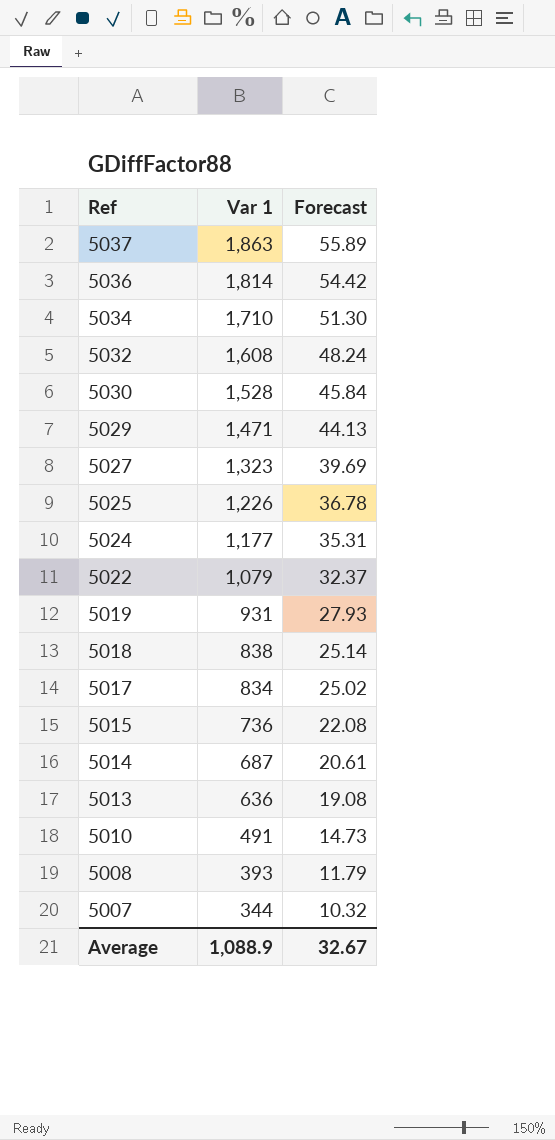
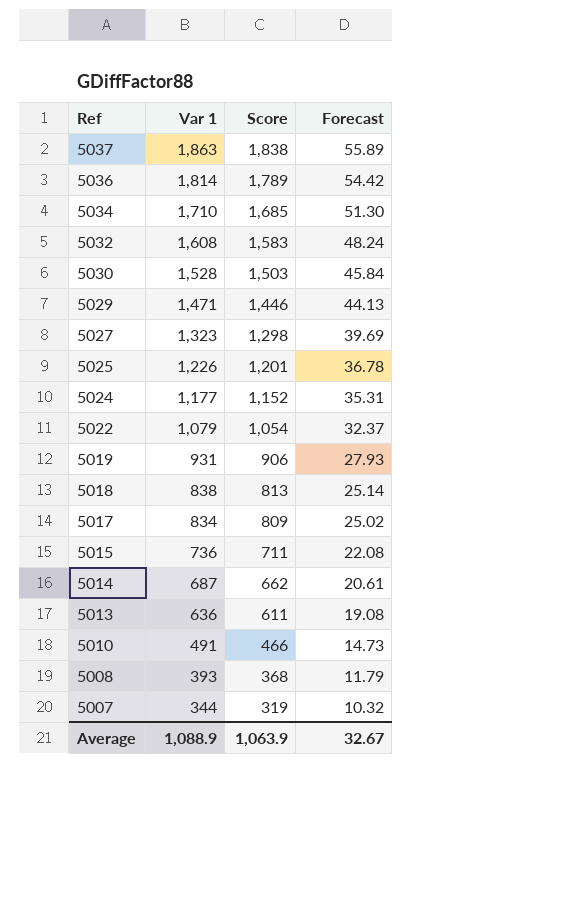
column Score | formula: none -> [Var 1] - 25

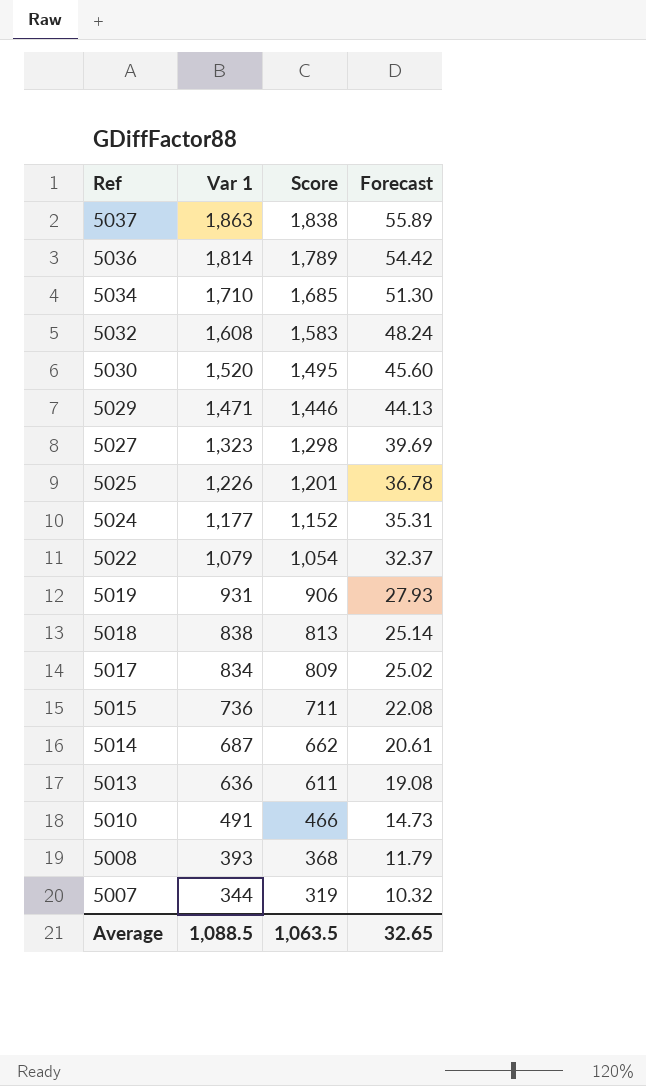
5030 | Var 1: 1,528 -> 1,520
5030 | Score: 1,503 -> 1,495
5030 | Forecast: 45.84 -> 45.60
Average | Var 1: 1,088.9 -> 1,088.5
Average | Score: 1,063.9 -> 1,063.5
Average | Forecast: 32.67 -> 32.65

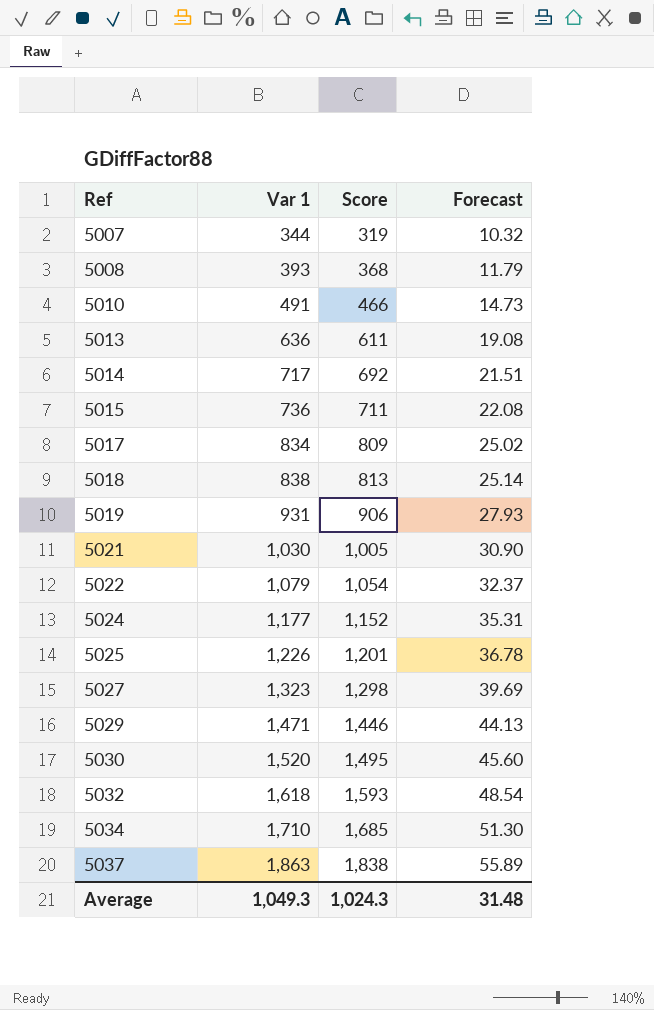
row order: Ref descending -> Ref ascending
row 5036: 1,814 | 1,789 | 54.42 -> none
5014 | Var 1: 687 -> 717
5014 | Score: 662 -> 692
5014 | Forecast: 20.61 -> 21.51
row 5021: none -> 1,030 | 1,005 | 30.90
5032 | Var 1: 1,608 -> 1,618
5032 | Score: 1,583 -> 1,593
5032 | Forecast: 48.24 -> 48.54
Average | Var 1: 1,088.5 -> 1,049.3
Average | Score: 1,063.5 -> 1,024.3
Average | Forecast: 32.65 -> 31.48

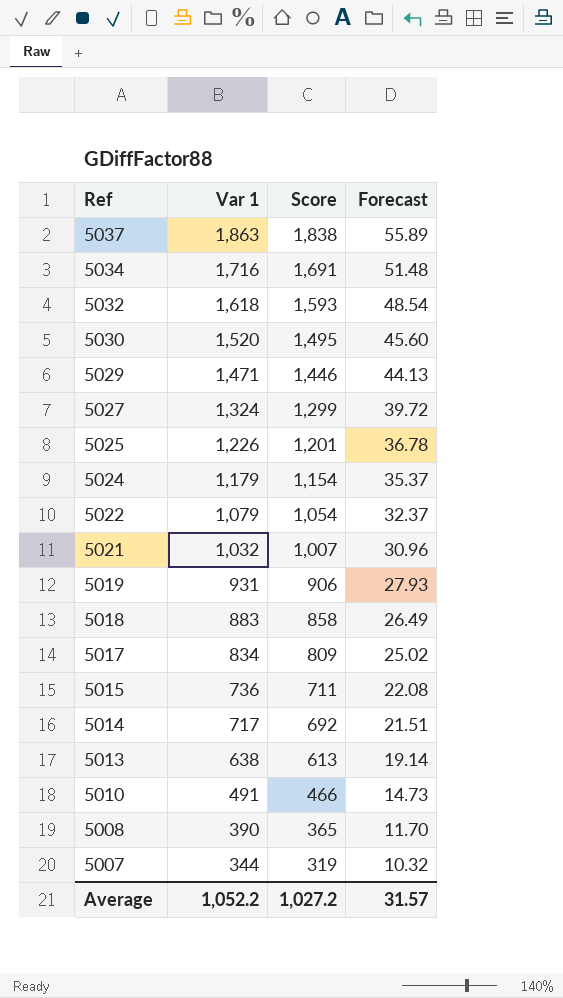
row order: Ref ascending -> Ref descending
5034 | Var 1: 1,710 -> 1,716
5034 | Score: 1,685 -> 1,691
5034 | Forecast: 51.30 -> 51.48
5027 | Var 1: 1,323 -> 1,324
5027 | Score: 1,298 -> 1,299
5027 | Forecast: 39.69 -> 39.72
5024 | Var 1: 1,177 -> 1,179
5024 | Score: 1,152 -> 1,154
5024 | Forecast: 35.31 -> 35.37
5021 | Var 1: 1,030 -> 1,032
5021 | Score: 1,005 -> 1,007
5021 | Forecast: 30.90 -> 30.96
5018 | Var 1: 838 -> 883
5018 | Score: 813 -> 858
5018 | Forecast: 25.14 -> 26.49
5013 | Var 1: 636 -> 638
5013 | Score: 611 -> 613
5013 | Forecast: 19.08 -> 19.14
5008 | Var 1: 393 -> 390
5008 | Score: 368 -> 365
5008 | Forecast: 11.79 -> 11.70
Average | Var 1: 1,049.3 -> 1,052.2
Average | Score: 1,024.3 -> 1,027.2
Average | Forecast: 31.48 -> 31.57

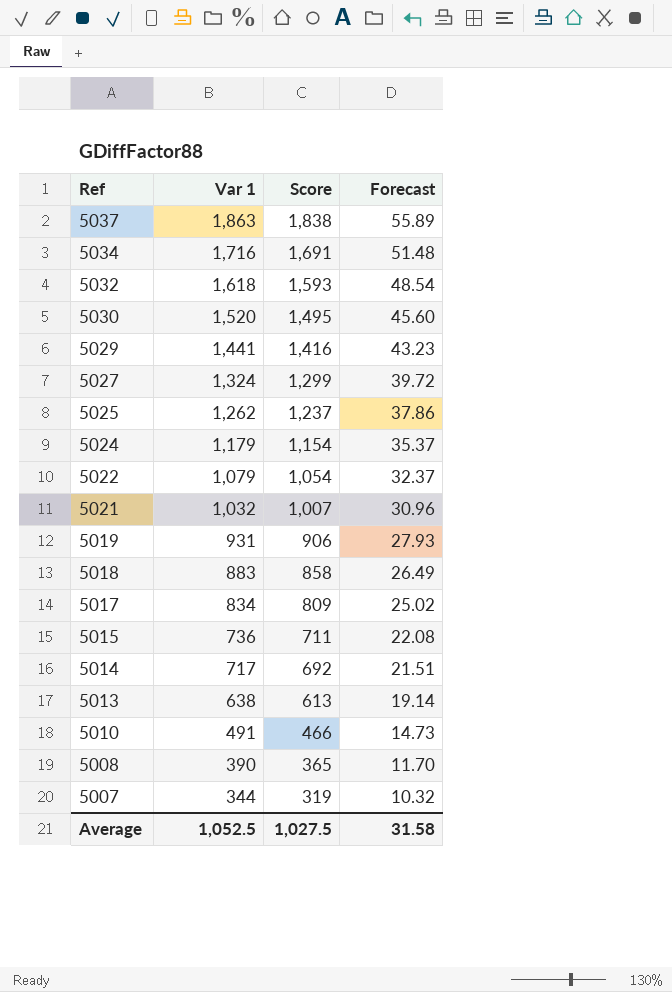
5029 | Var 1: 1,471 -> 1,441
5029 | Score: 1,446 -> 1,416
5029 | Forecast: 44.13 -> 43.23
5025 | Var 1: 1,226 -> 1,262
5025 | Score: 1,201 -> 1,237
5025 | Forecast: 36.78 -> 37.86
Average | Var 1: 1,052.2 -> 1,052.5
Average | Score: 1,027.2 -> 1,027.5
Average | Forecast: 31.57 -> 31.58

